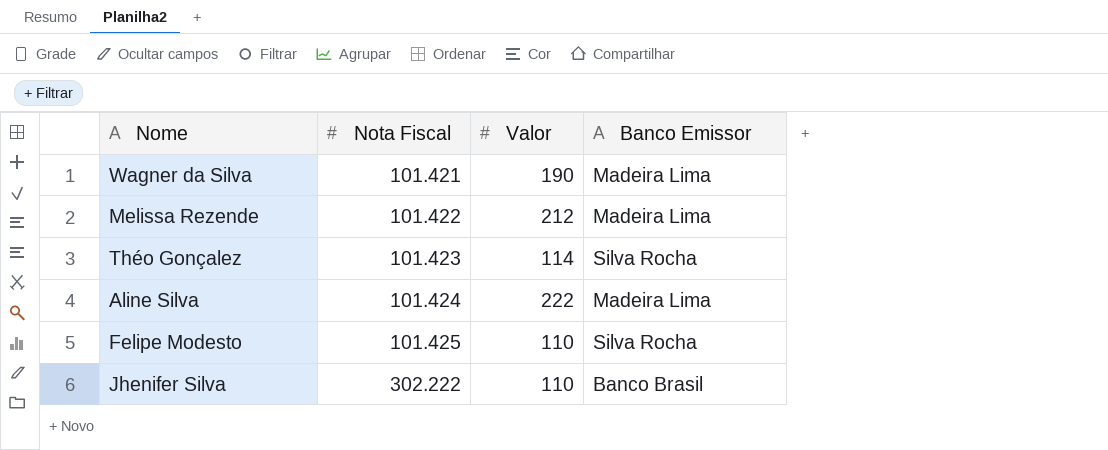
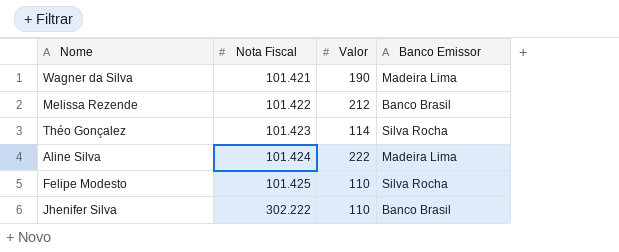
Melissa Rezende | Banco Emissor: Madeira Lima -> Banco Brasil

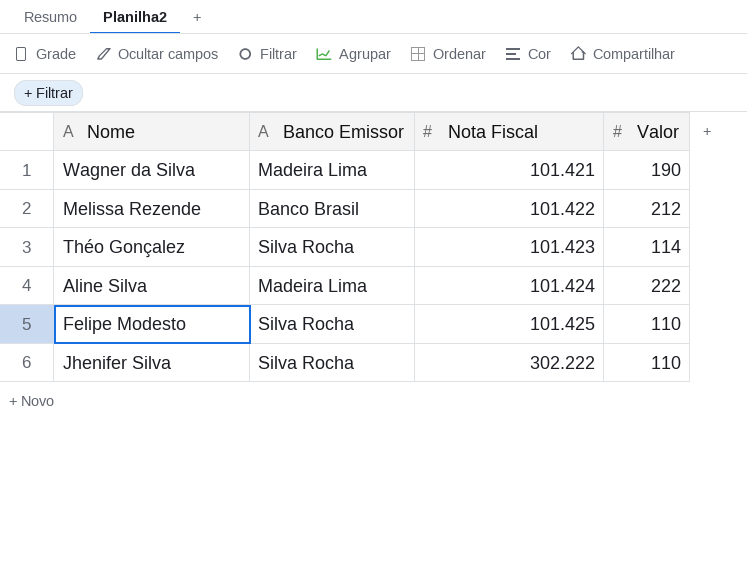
column Banco Emissor | position: 4 -> 2
Jhenifer Silva | Banco Emissor: Banco Brasil -> Silva Rocha

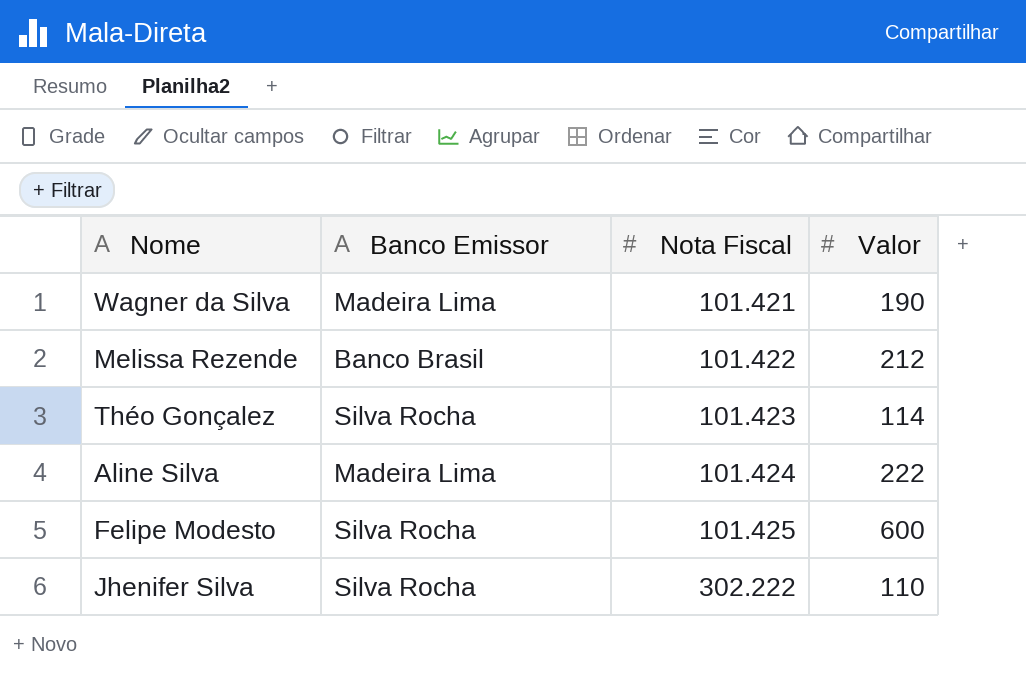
Felipe Modesto | Valor: 110 -> 600

